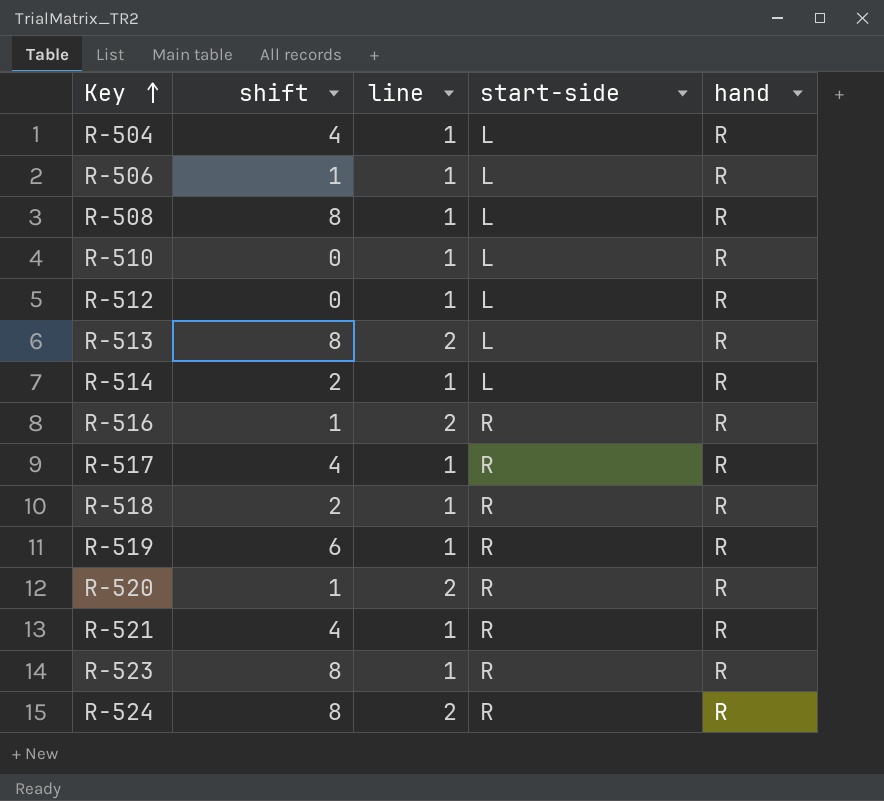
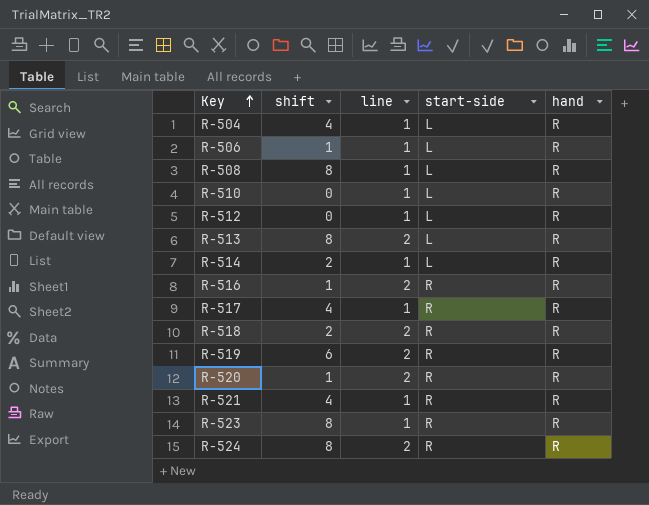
R-518 | line: 1 -> 2
R-519 | line: 1 -> 2

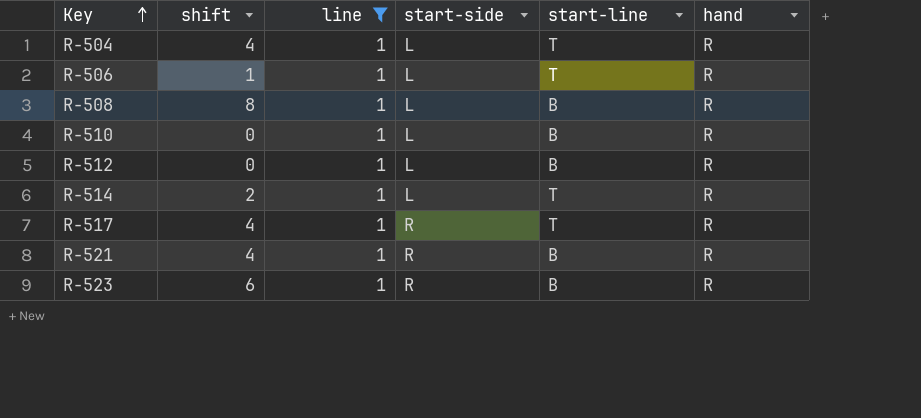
filter: none -> line = 1
column start-line | position: none -> 5
R-523 | shift: 8 -> 6

